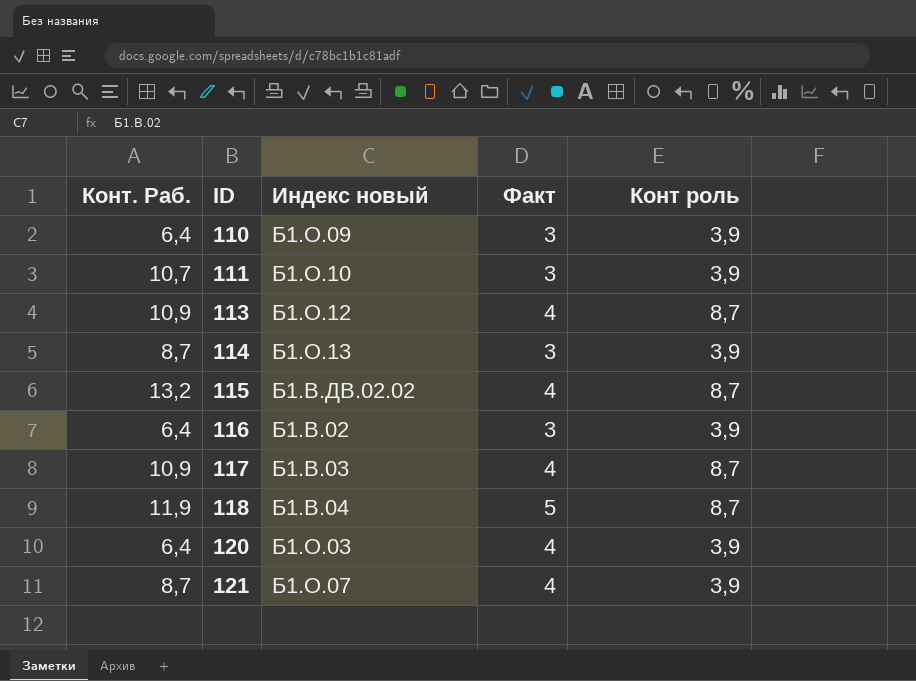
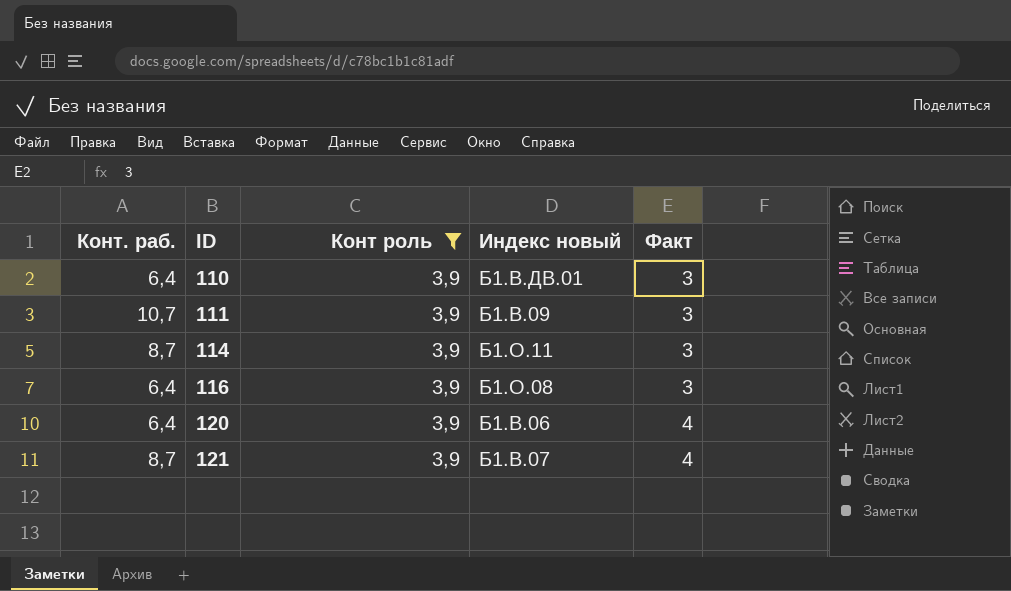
filter: none -> Конт роль = 3,9
column name: Конт. Раб. -> Конт. раб.
column Конт роль | position: 5 -> 3
110 | Индекс новый: Б1.О.09 -> Б1.В.ДВ.01
111 | Индекс новый: Б1.О.10 -> Б1.В.09
114 | Индекс новый: Б1.О.13 -> Б1.О.11
116 | Индекс новый: Б1.В.02 -> Б1.О.08
120 | Индекс новый: Б1.О.03 -> Б1.В.06
121 | Индекс новый: Б1.О.07 -> Б1.В.07

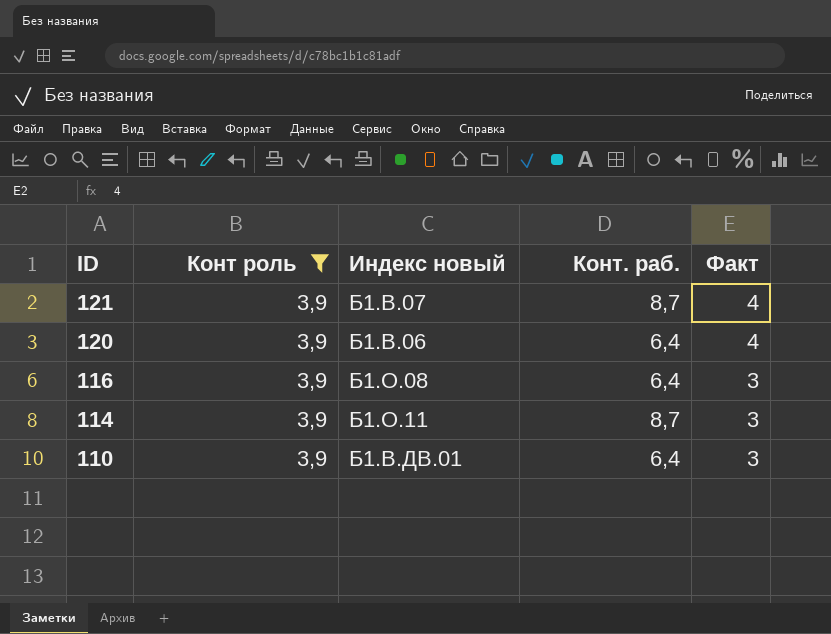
row order: ID ascending -> ID descending
column Конт. раб. | position: 1 -> 4
row 111: 10,7 | 3,9 | Б1.В.09 | 3 -> none

